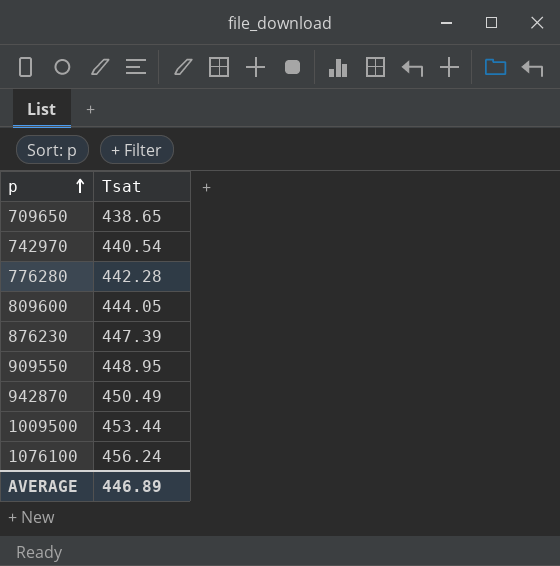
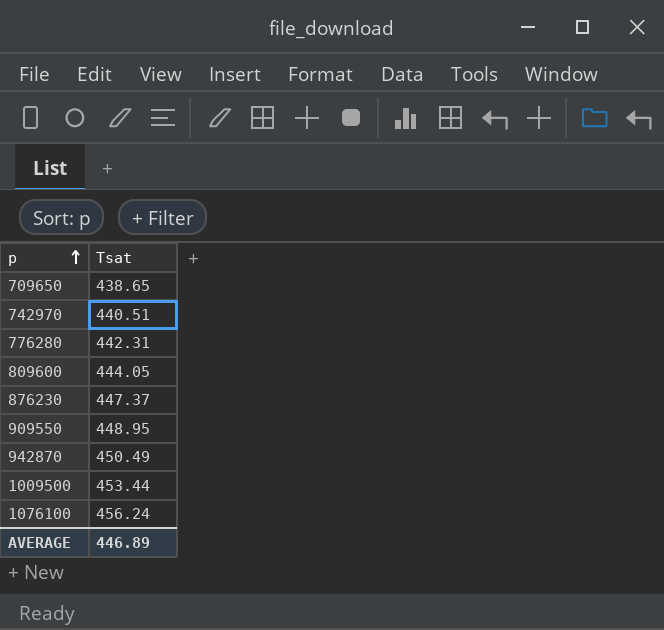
742970 | Tsat: 440.54 -> 440.51
776280 | Tsat: 442.28 -> 442.31
876230 | Tsat: 447.39 -> 447.37

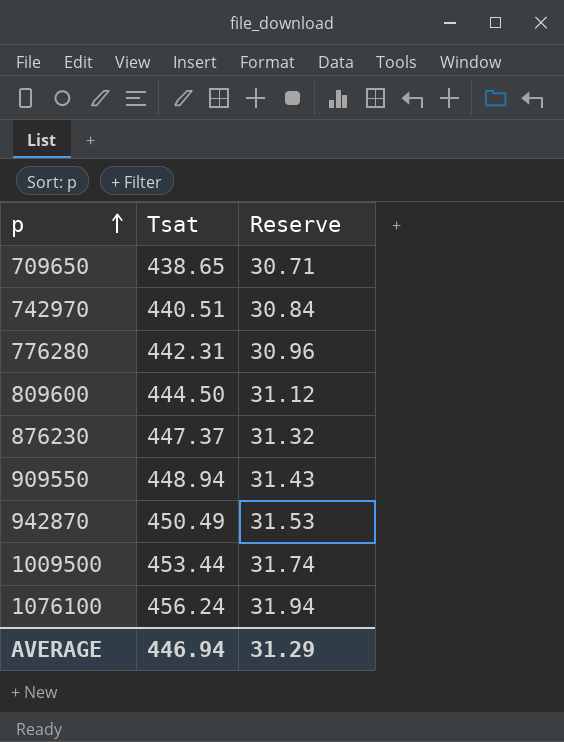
column Reserve | formula: none -> [Tsat] * 0.07
809600 | Tsat: 444.05 -> 444.50
909550 | Tsat: 448.95 -> 448.94
AVERAGE | Tsat: 446.89 -> 446.94

